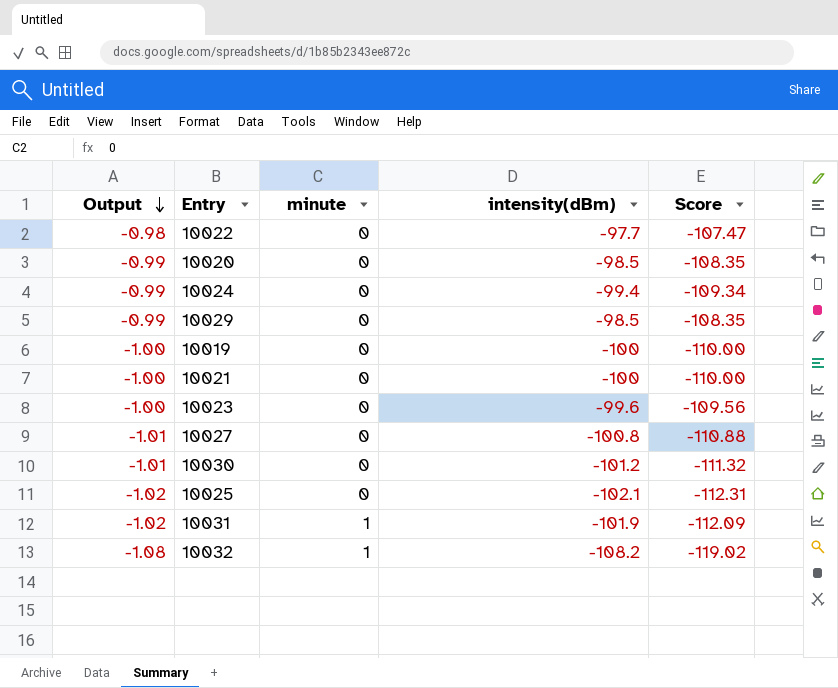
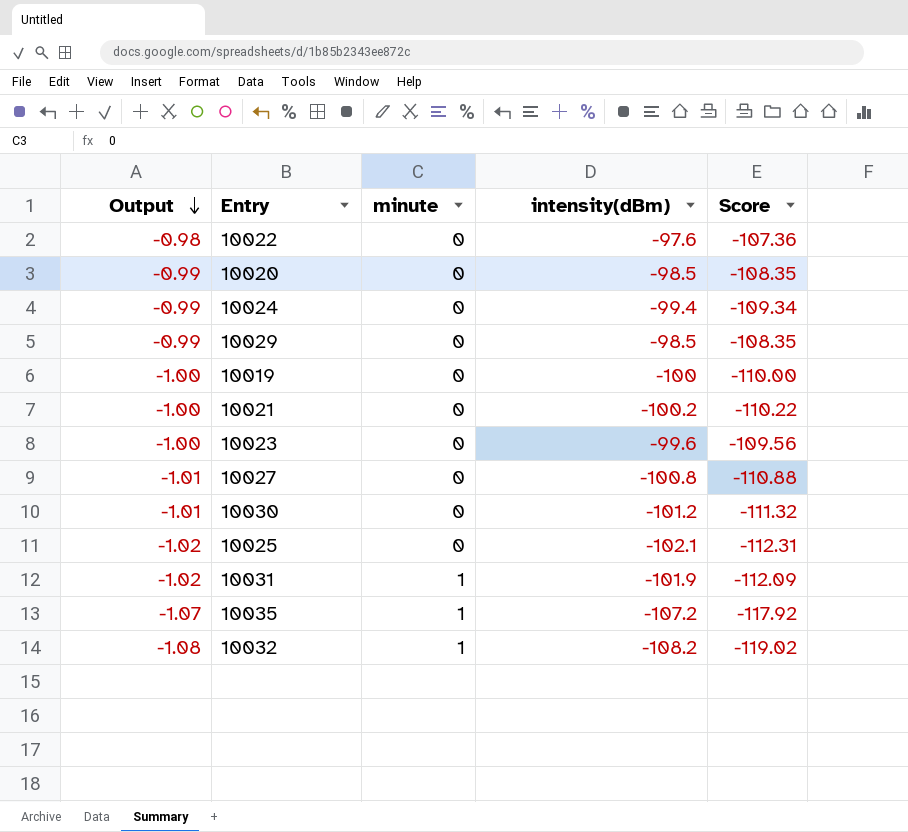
10022 | intensity(dBm): -97.7 -> -97.6
10022 | Score: -107.47 -> -107.36
10021 | intensity(dBm): -100 -> -100.2
10021 | Score: -110.00 -> -110.22
row 10035: none -> -1.07 | 1 | -107.2 | -117.92

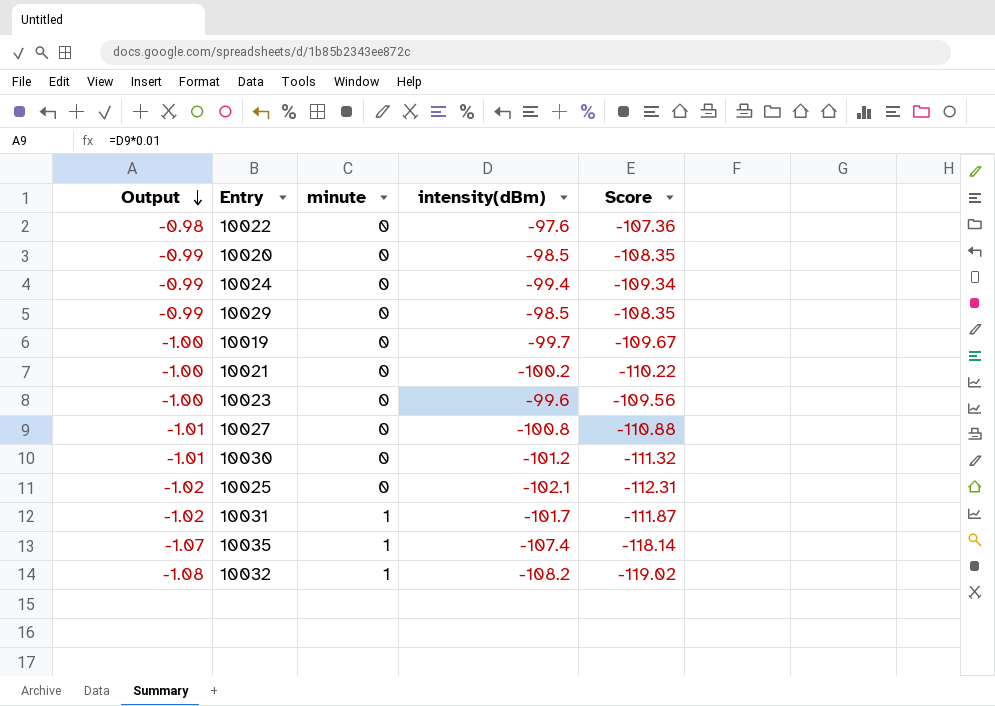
10019 | intensity(dBm): -100 -> -99.7
10019 | Score: -110.00 -> -109.67
10031 | intensity(dBm): -101.9 -> -101.7
10031 | Score: -112.09 -> -111.87
10035 | intensity(dBm): -107.2 -> -107.4
10035 | Score: -117.92 -> -118.14

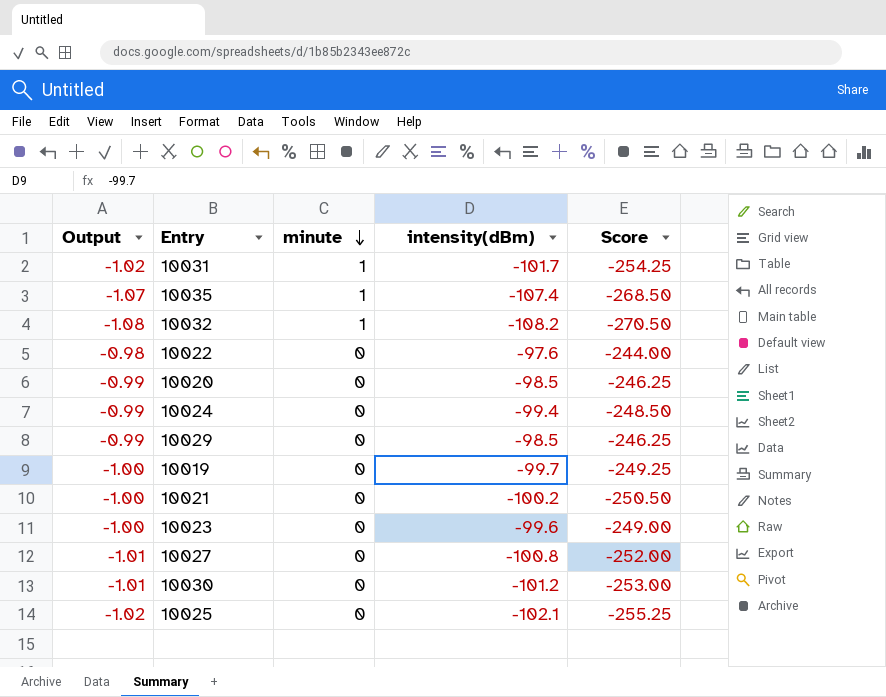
row order: Output descending -> minute descending
column Score | formula: [intensity(dBm)] * 1.1 -> [intensity(dBm)] * 2.5

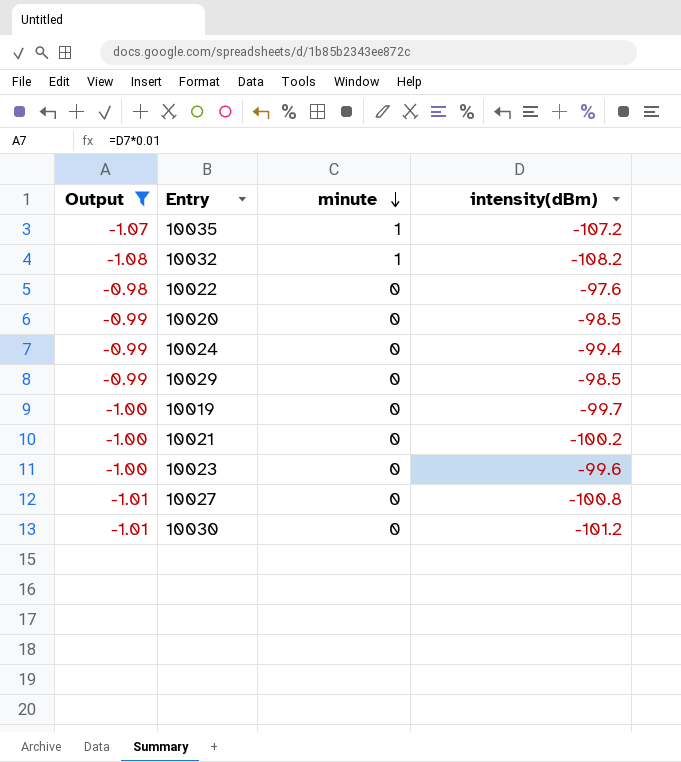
filter: none -> Output != -1.02
column Score | formula: [intensity(dBm)] * 2.5 -> none
10035 | intensity(dBm): -107.4 -> -107.2

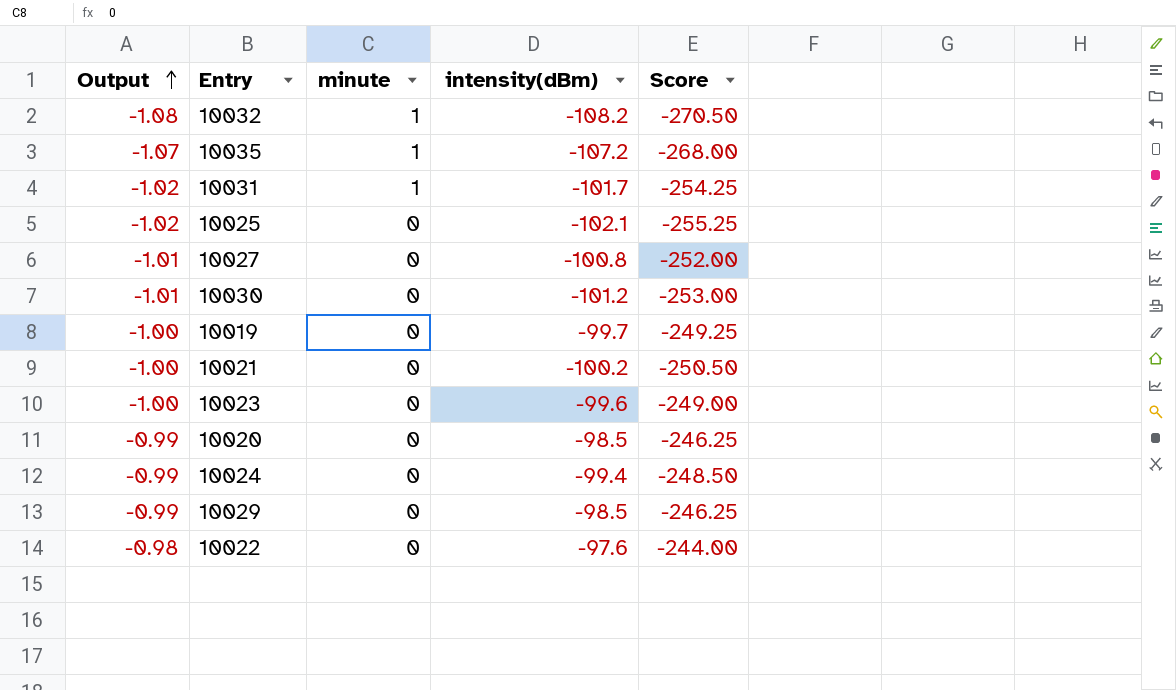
filter: Output != -1.02 -> none
row order: minute descending -> Output ascending
column Score | formula: none -> [intensity(dBm)] * 2.5

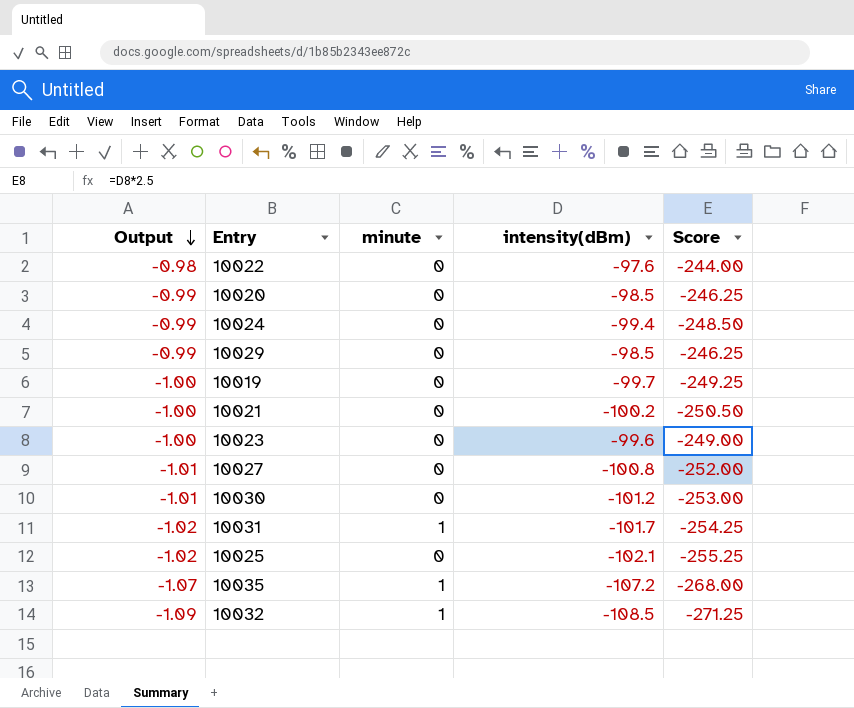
row order: Output ascending -> Output descending
10032 | Output: -1.08 -> -1.09
10032 | intensity(dBm): -108.2 -> -108.5
10032 | Score: -270.50 -> -271.25

